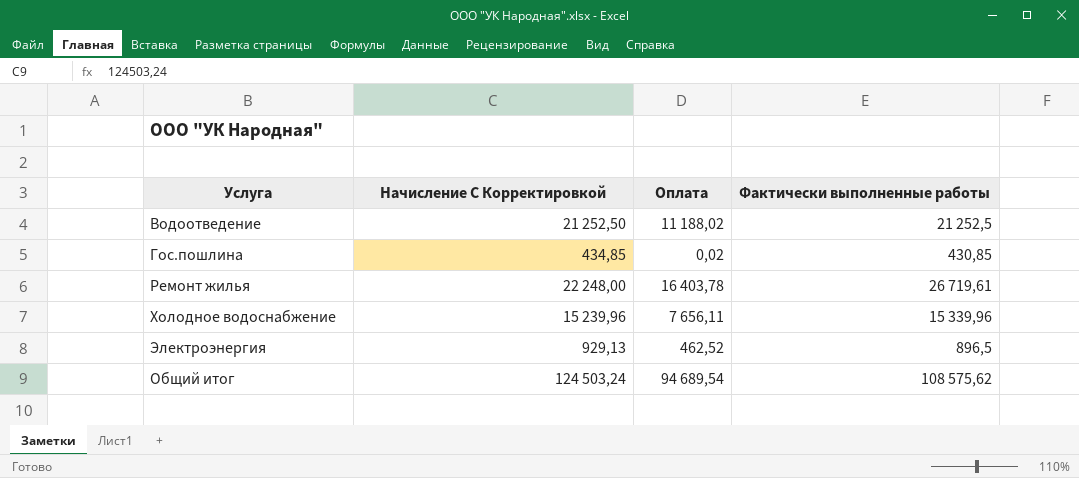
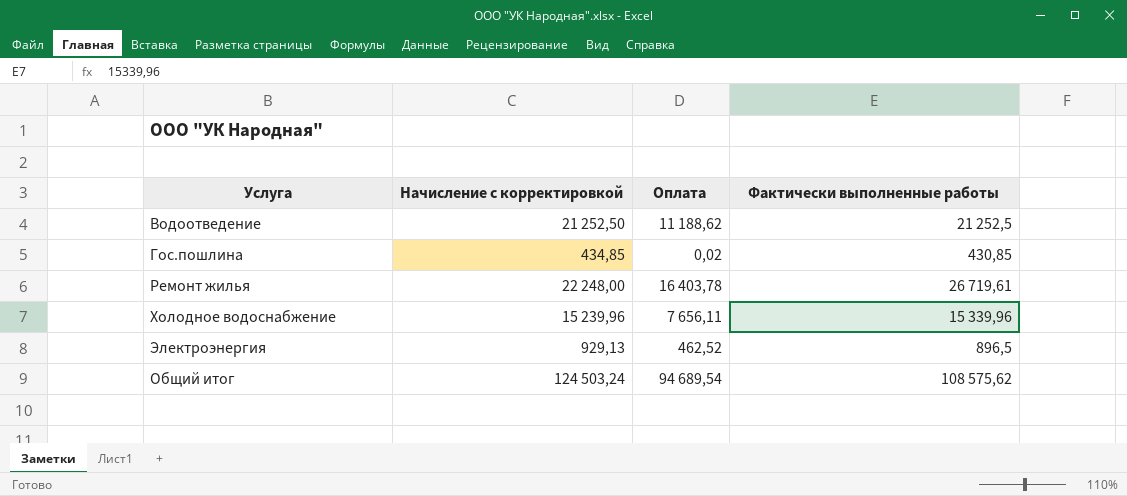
column name: Начисление С Корректировкой -> Начисление с корректировкой
Водоотведение | Оплата: 11 188,02 -> 11 188,62

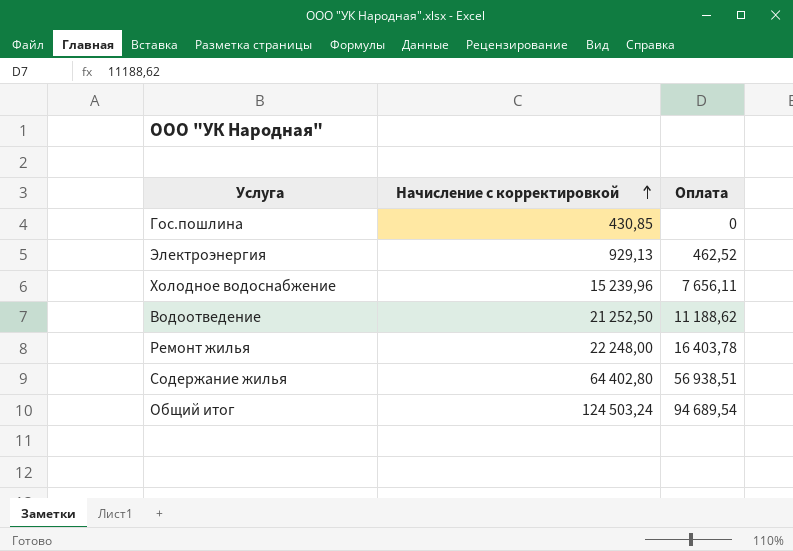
row order: none -> Начисление с корректировкой ascending
column Фактически выполненные работы | position: 4 -> none
Гос.пошлина | Начисление с корректировкой: 434,85 -> 430,85
Гос.пошлина | Оплата: 0,02 -> 0
row Содержание жилья: none -> 64 402,80 | 56 938,51

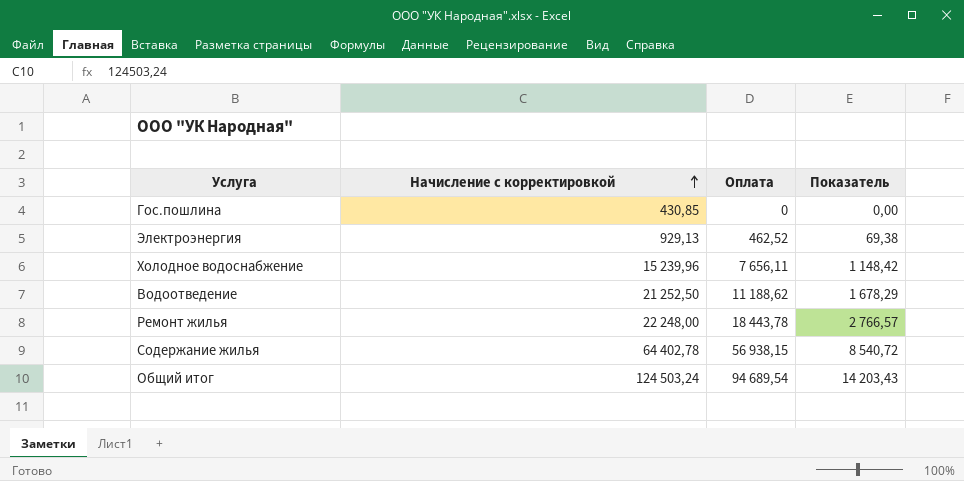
column Показатель | formula: none -> [Оплата] * 0,15
Ремонт жилья | Оплата: 16 403,78 -> 18 443,78
Содержание жилья | Начисление с корректировкой: 64 402,80 -> 64 402,78
Содержание жилья | Оплата: 56 938,51 -> 56 938,15

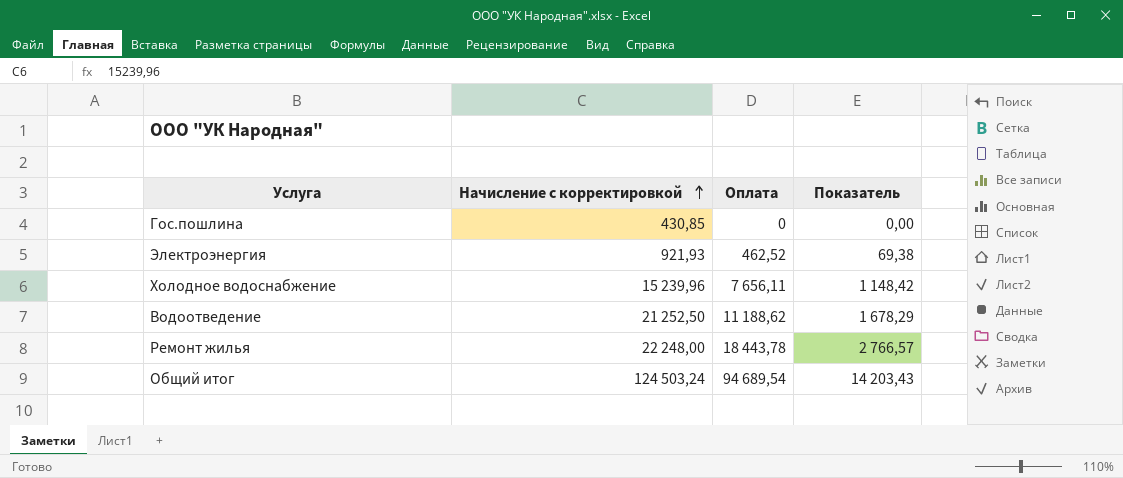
row Содержание жилья: 64 402,78 | 56 938,15 | 8 540,72 -> none
Электроэнергия | Начисление с корректировкой: 929,13 -> 921,93

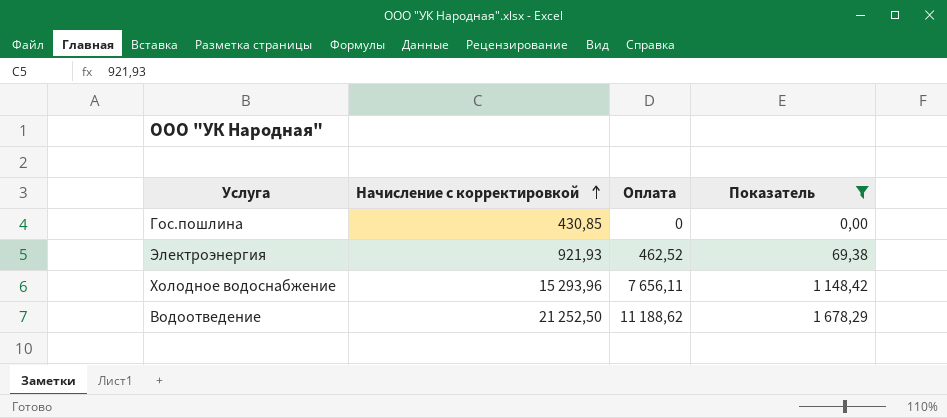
filter: none -> Показатель <= 1 678,29
Холодное водоснабжение | Начисление с корректировкой: 15 239,96 -> 15 293,96

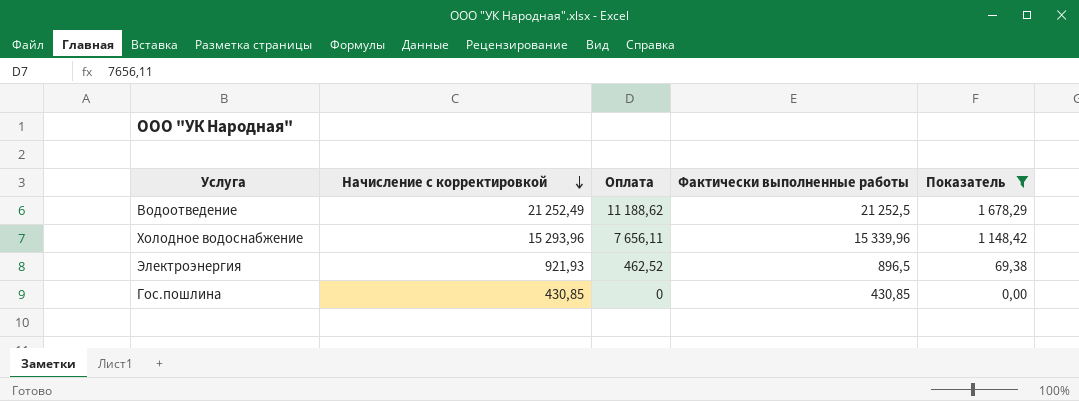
row order: Начисление с корректировкой ascending -> Начисление с корректировкой descending
column Фактически выполненные работы | position: none -> 4
Водоотведение | Начисление с корректировкой: 21 252,50 -> 21 252,49

